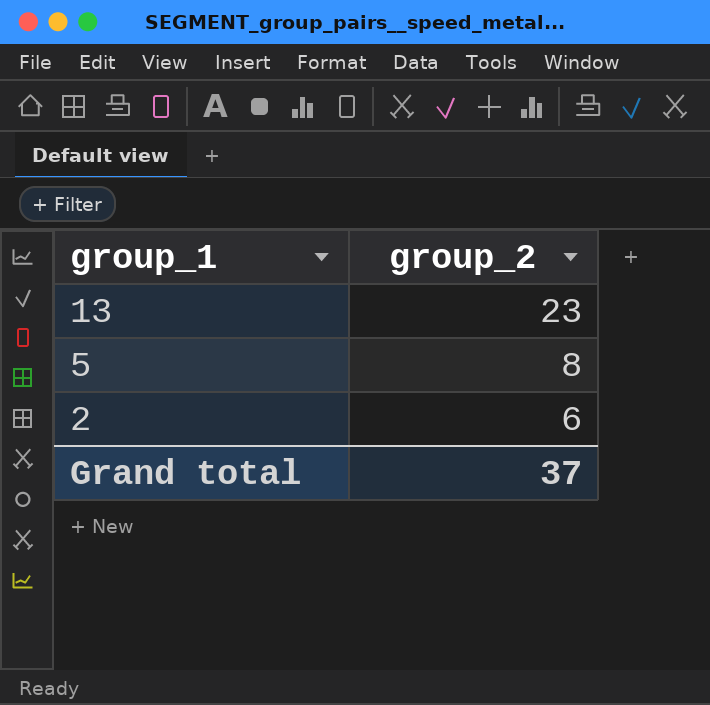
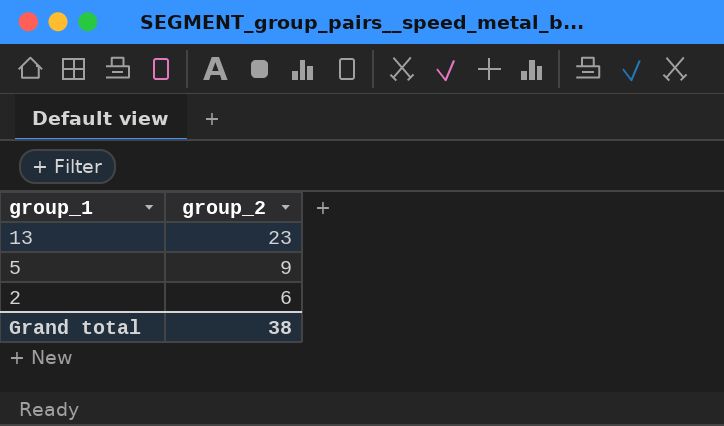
5 | group_2: 8 -> 9
Grand total | group_2: 37 -> 38

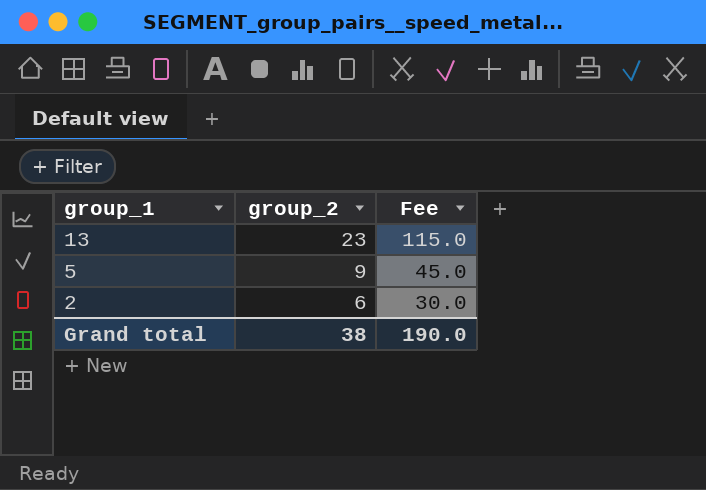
column Fee | formula: none -> [group_2] * 5

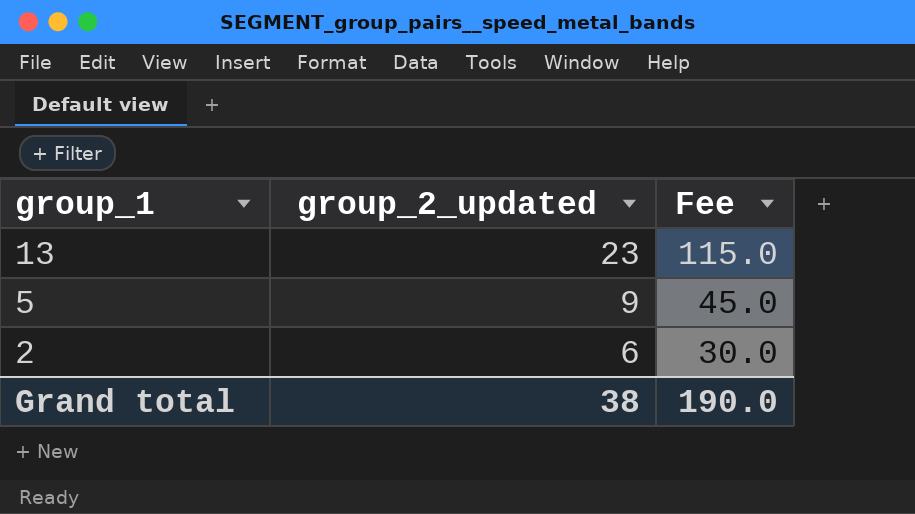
column name: group_2 -> group_2_updated

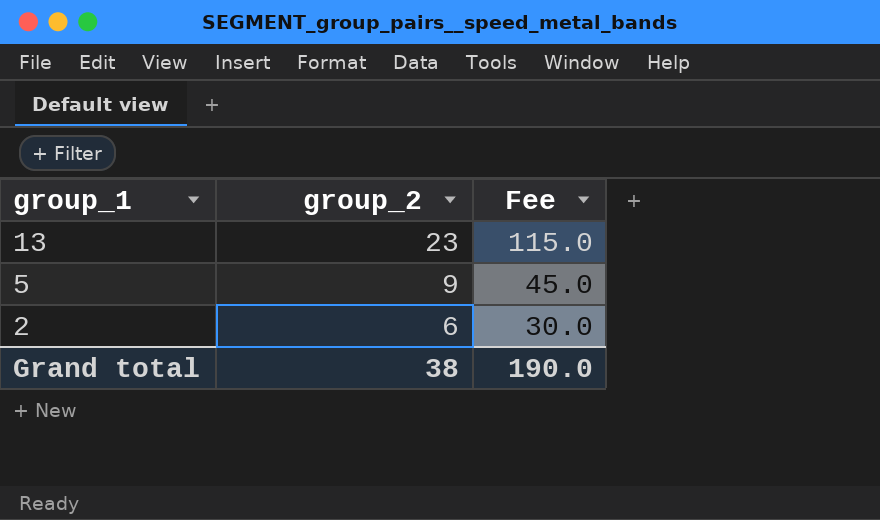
column name: group_2_updated -> group_2

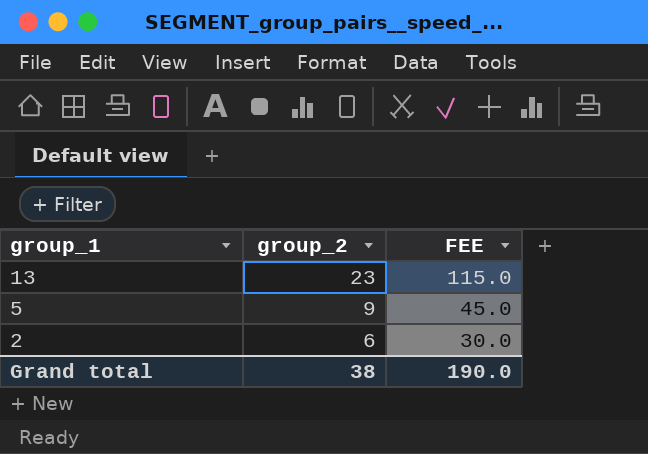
column name: Fee -> FEE

